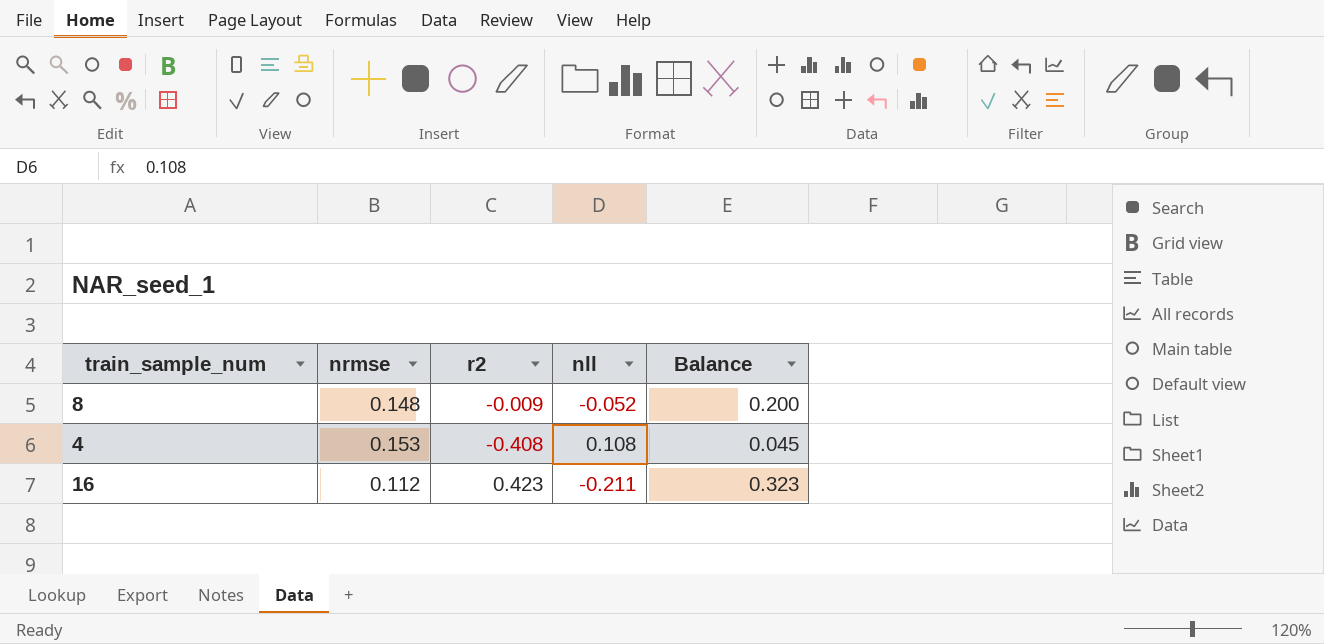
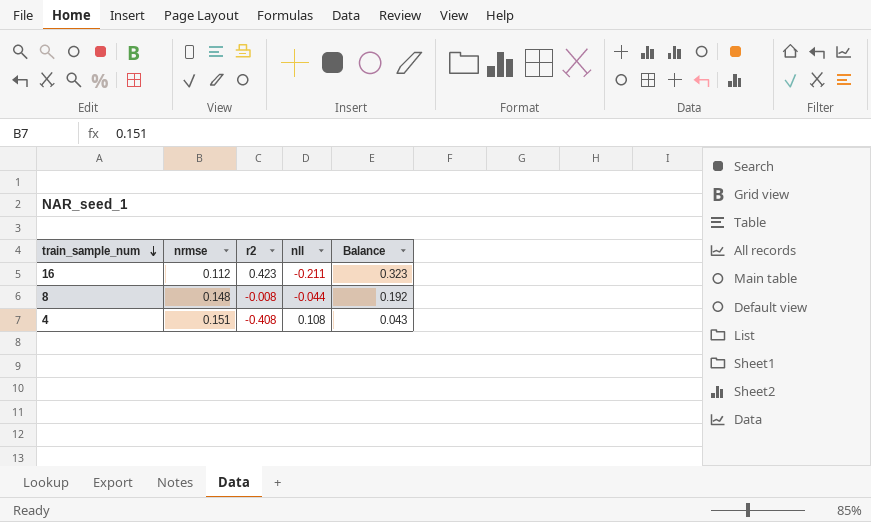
row order: none -> train_sample_num descending
8 | r2: -0.009 -> -0.008
8 | nll: -0.052 -> -0.044
8 | Balance: 0.200 -> 0.192
4 | nrmse: 0.153 -> 0.151
4 | Balance: 0.045 -> 0.043

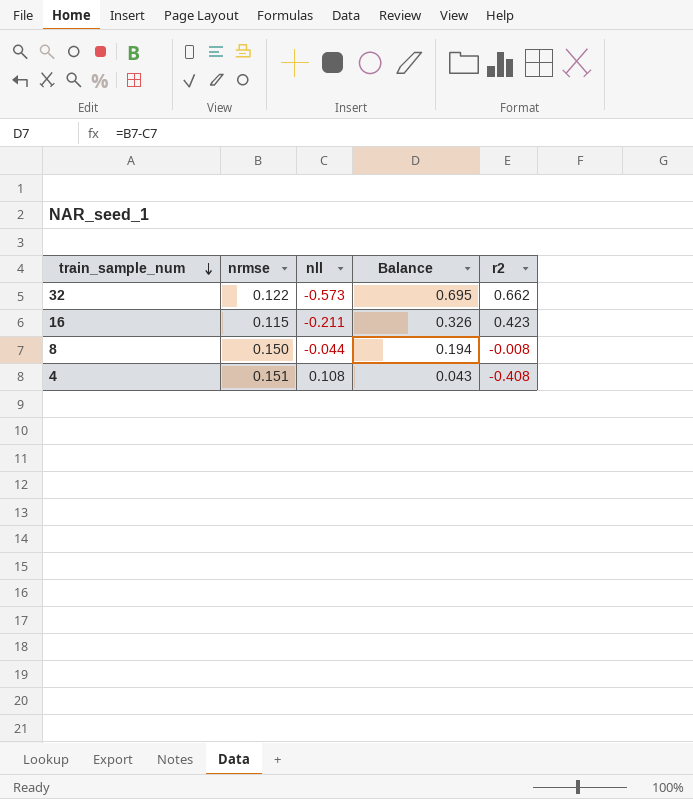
column r2 | position: 3 -> 5
row 32: none -> 0.122 | -0.573 | 0.695 | 0.662
16 | nrmse: 0.112 -> 0.115
16 | Balance: 0.323 -> 0.326
8 | nrmse: 0.148 -> 0.150
8 | Balance: 0.192 -> 0.194

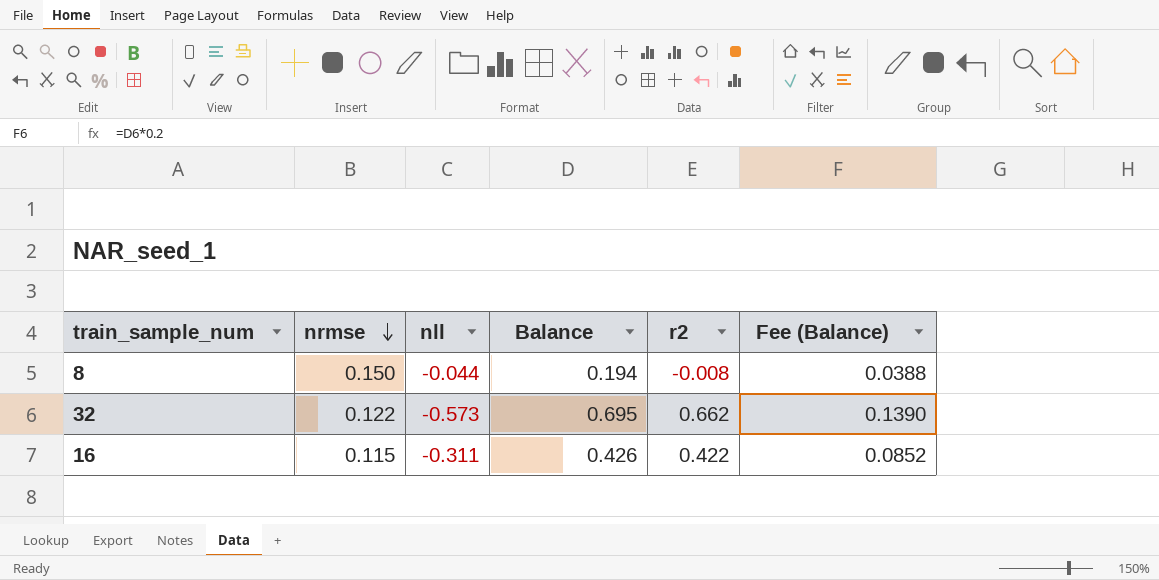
row order: train_sample_num descending -> nrmse descending
column Fee (Balance) | formula: none -> [Balance] * 0.2
row 4: 0.151 | 0.108 | 0.043 | -0.408 -> none
16 | nll: -0.211 -> -0.311
16 | Balance: 0.326 -> 0.426
16 | r2: 0.423 -> 0.422

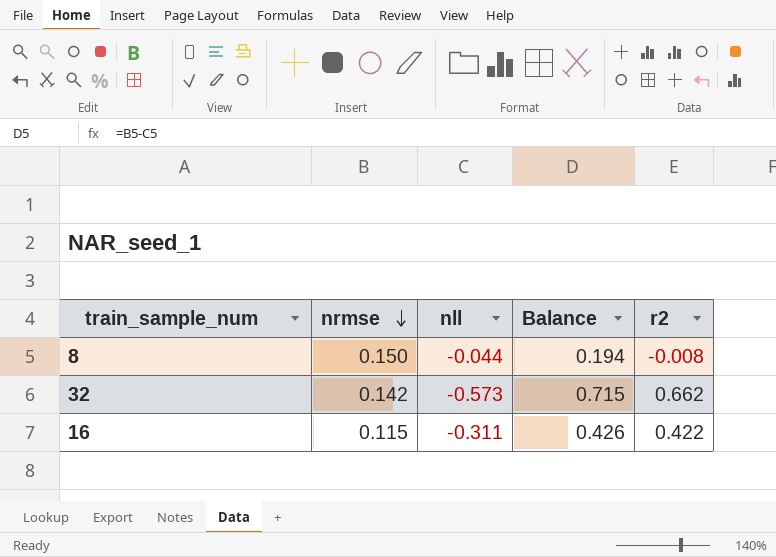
column Fee (Balance) | formula: [Balance] * 0.2 -> none
32 | nrmse: 0.122 -> 0.142
32 | Balance: 0.695 -> 0.715

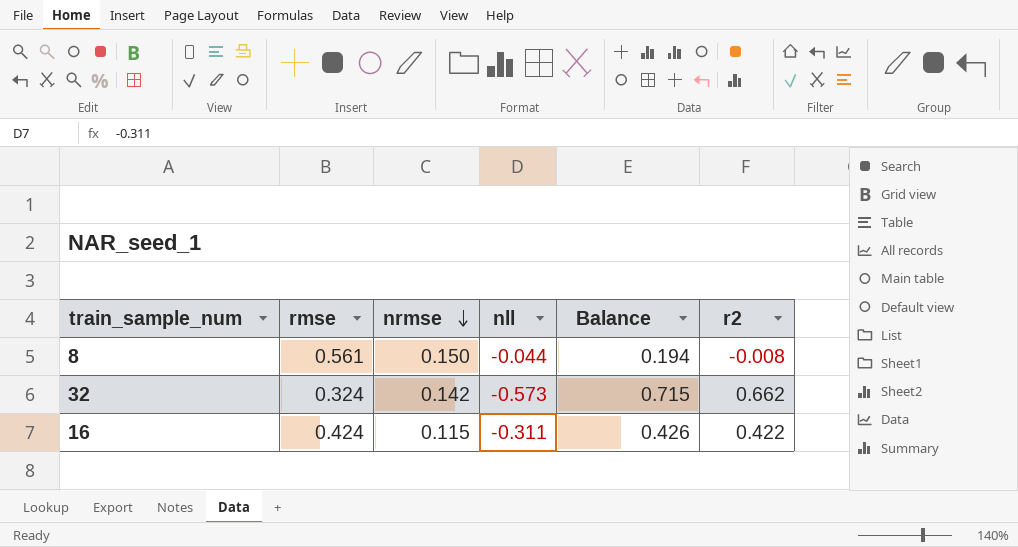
column rmse | position: none -> 2

